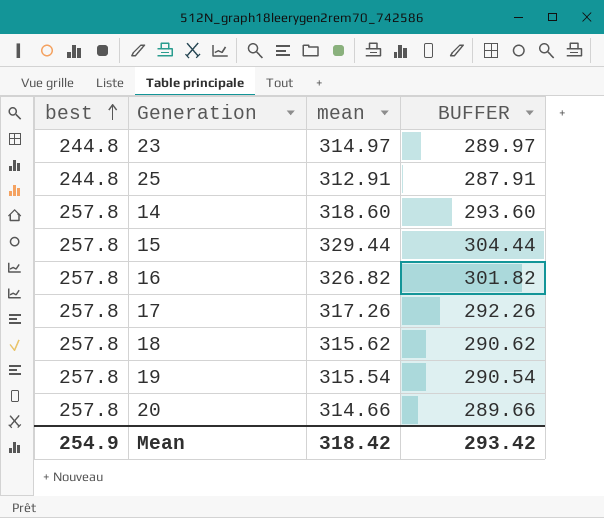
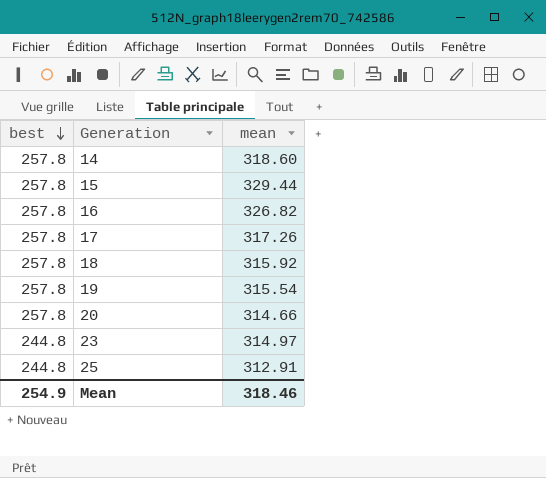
row order: best ascending -> best descending
column BUFFER | formula: [mean] - 25 -> none
18 | mean: 315.62 -> 315.92
Mean | mean: 318.42 -> 318.46

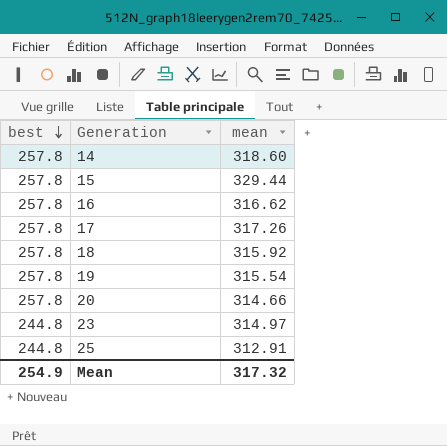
16 | mean: 326.82 -> 316.62
Mean | mean: 318.46 -> 317.32

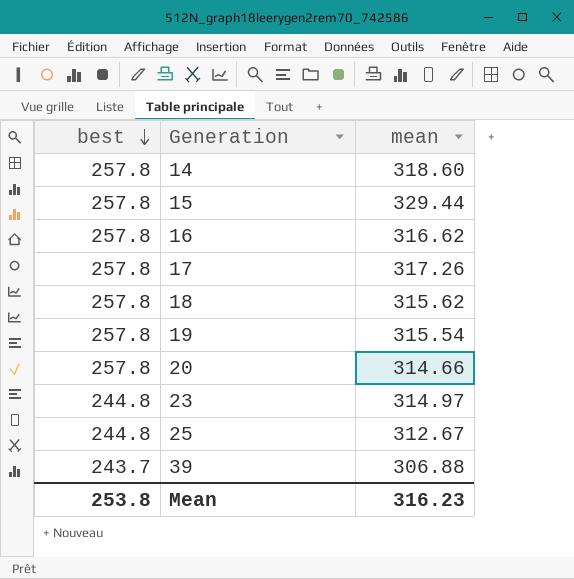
18 | mean: 315.92 -> 315.62
25 | mean: 312.91 -> 312.67
row 39: none -> 243.7 | 306.88
Mean | best: 254.9 -> 253.8
Mean | mean: 317.32 -> 316.23

